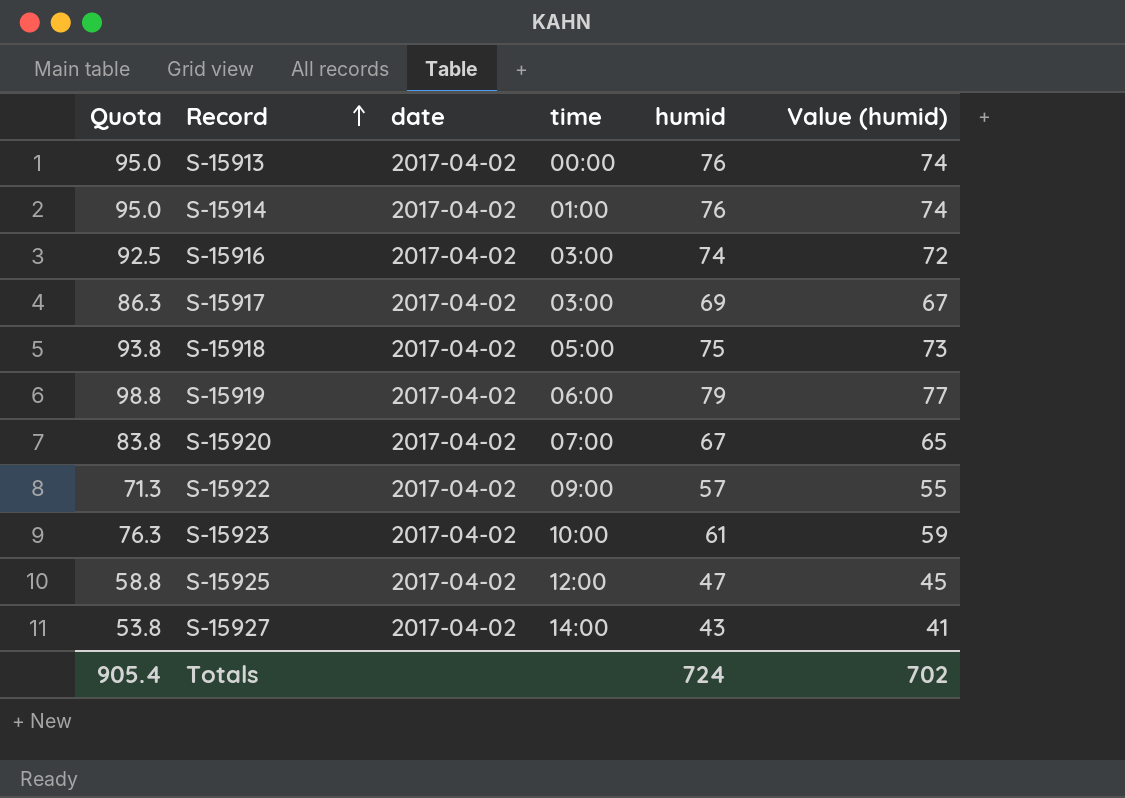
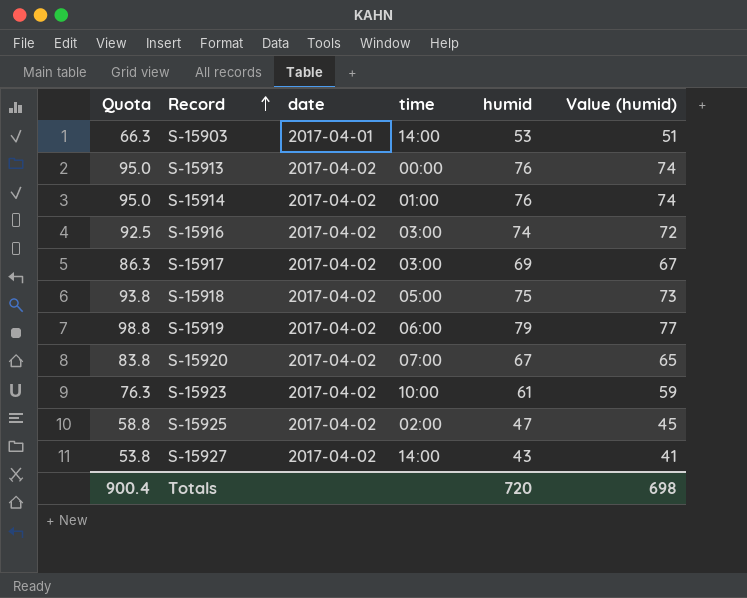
row S-15922: 71.3 | 2017-04-02 | 09:00 | 57 | 55 -> none
row S-15903: none -> 66.3 | 2017-04-01 | 14:00 | 53 | 51
S-15925 | time: 12:00 -> 02:00
Totals | Quota: 905.4 -> 900.4
Totals | humid: 724 -> 720
Totals | Value (humid): 702 -> 698

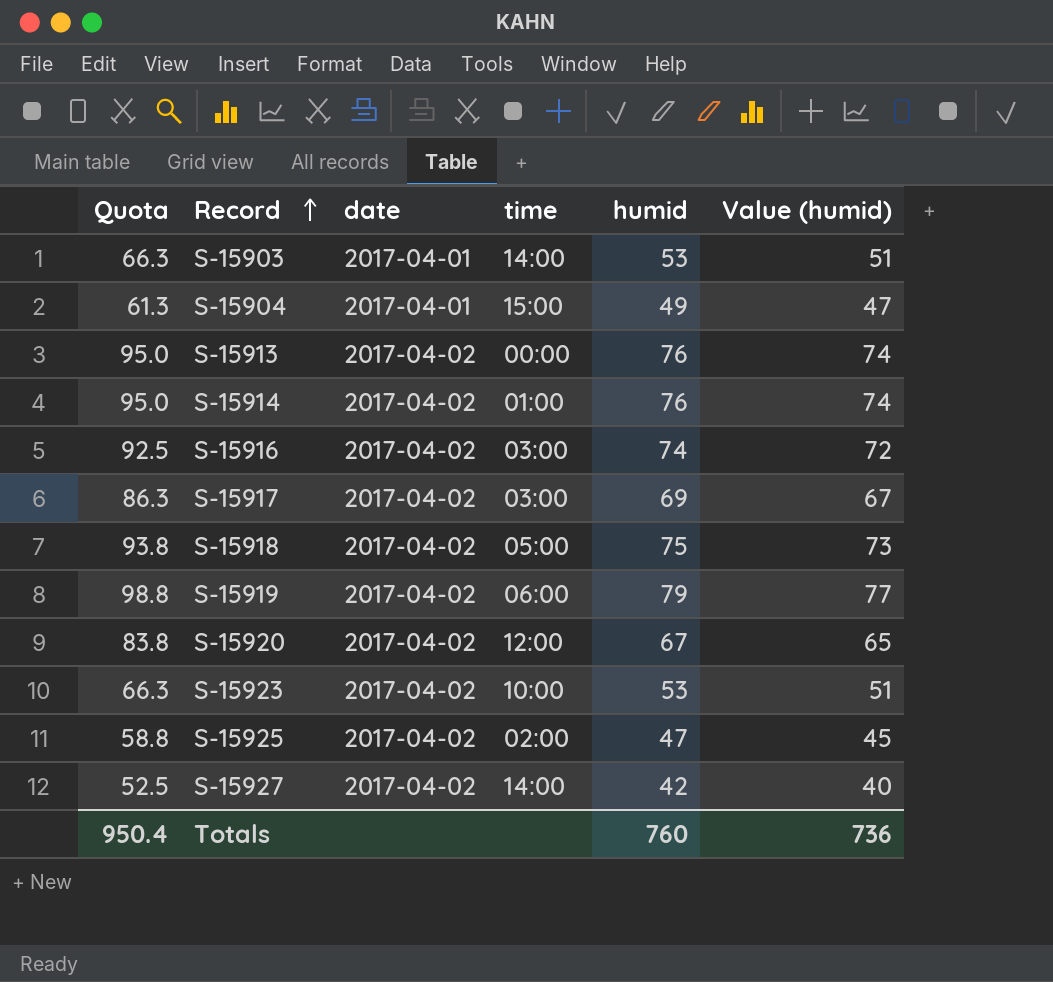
row S-15904: none -> 61.3 | 2017-04-01 | 15:00 | 49 | 47
S-15920 | time: 07:00 -> 12:00
S-15923 | Quota: 76.3 -> 66.3
S-15923 | humid: 61 -> 53
S-15923 | Value (humid): 59 -> 51
S-15927 | Quota: 53.8 -> 52.5
S-15927 | humid: 43 -> 42
S-15927 | Value (humid): 41 -> 40
Totals | Quota: 900.4 -> 950.4
Totals | humid: 720 -> 760
Totals | Value (humid): 698 -> 736

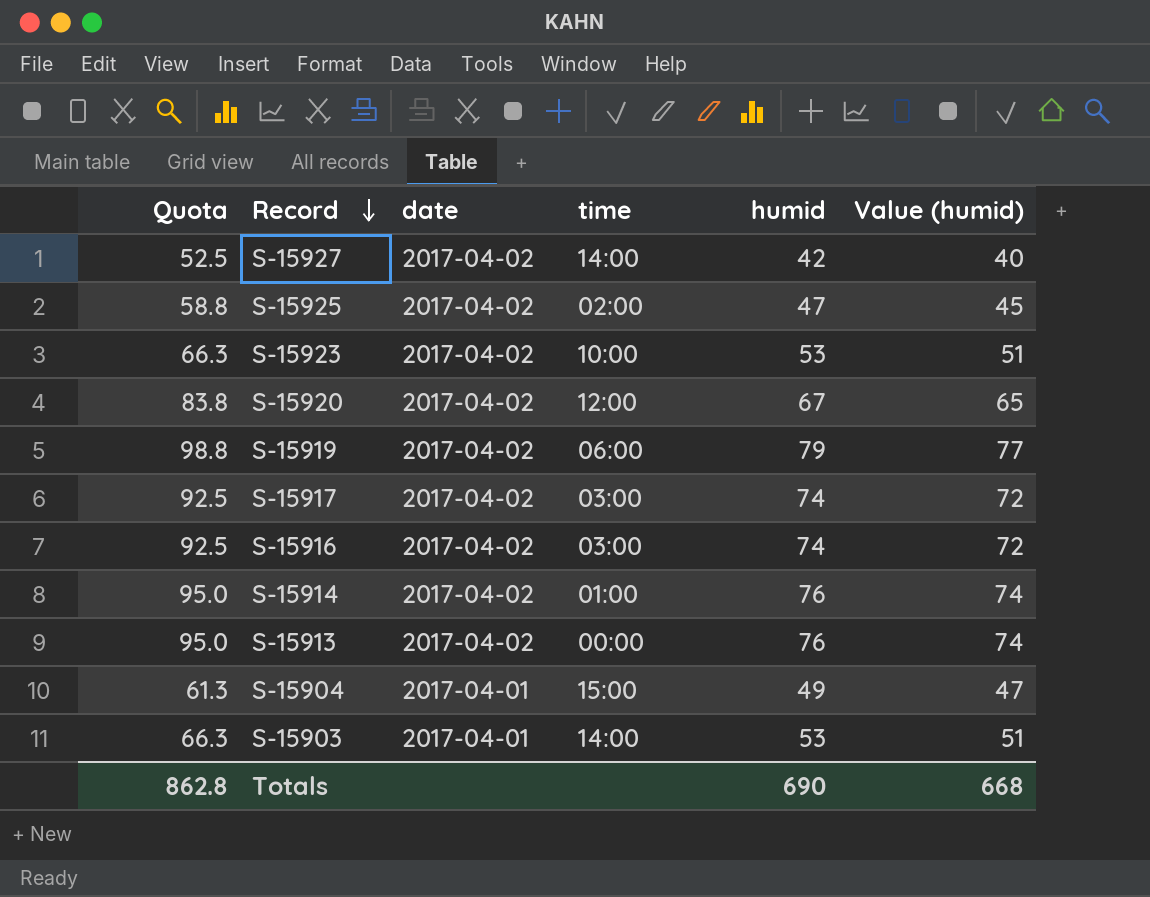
row order: Record ascending -> Record descending
row S-15918: 93.8 | 2017-04-02 | 05:00 | 75 | 73 -> none
S-15917 | Quota: 86.3 -> 92.5
S-15917 | humid: 69 -> 74
S-15917 | Value (humid): 67 -> 72
Totals | Quota: 950.4 -> 862.8
Totals | humid: 760 -> 690
Totals | Value (humid): 736 -> 668

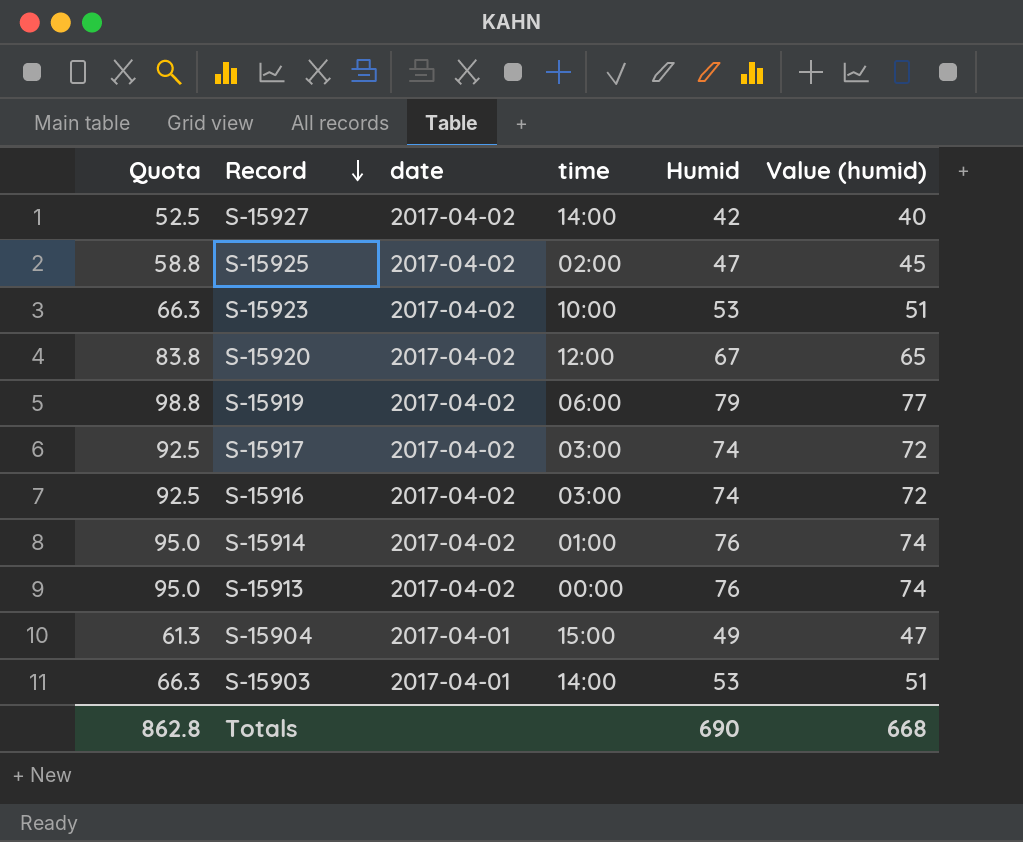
column name: humid -> Humid

